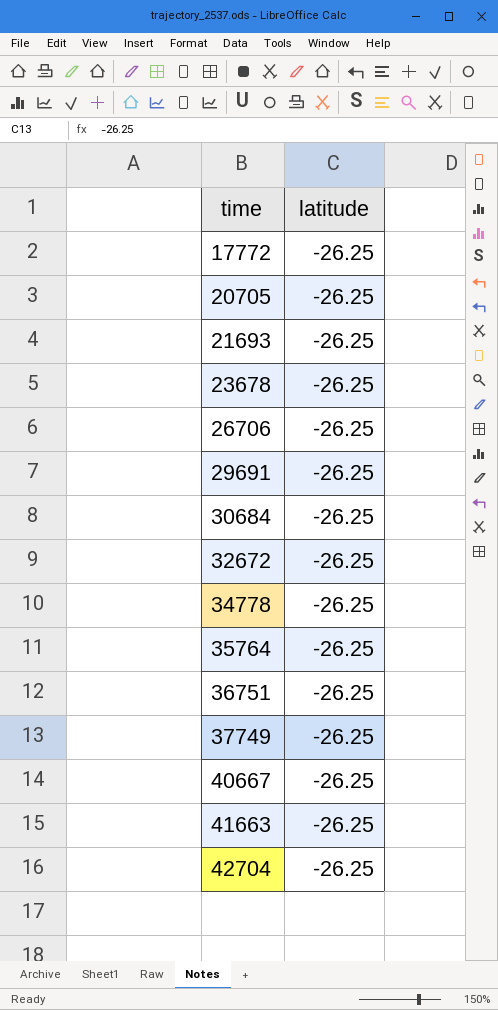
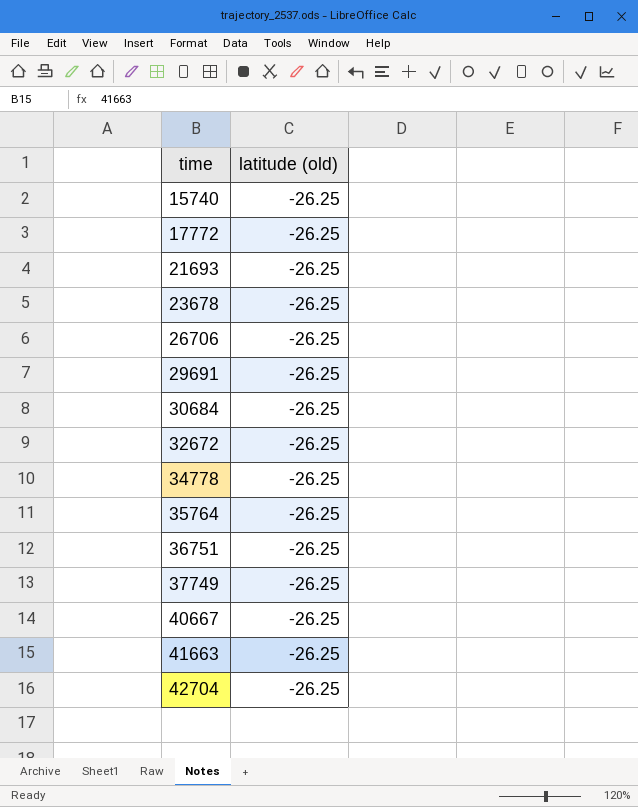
column name: latitude -> latitude (old)
row 20705: -26.25 -> none
row 15740: none -> -26.25

